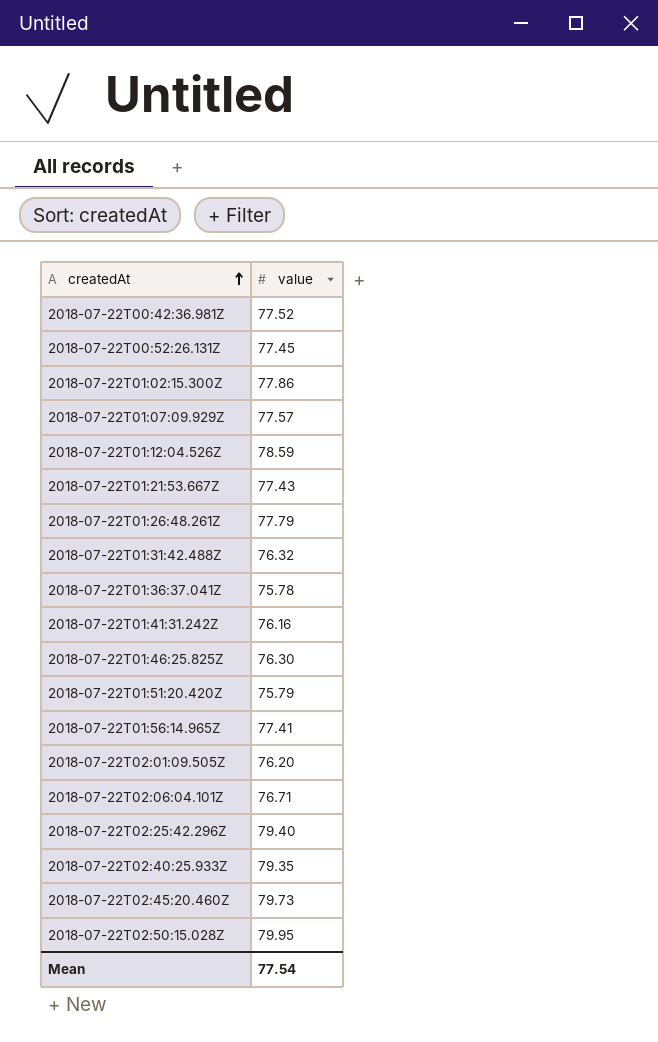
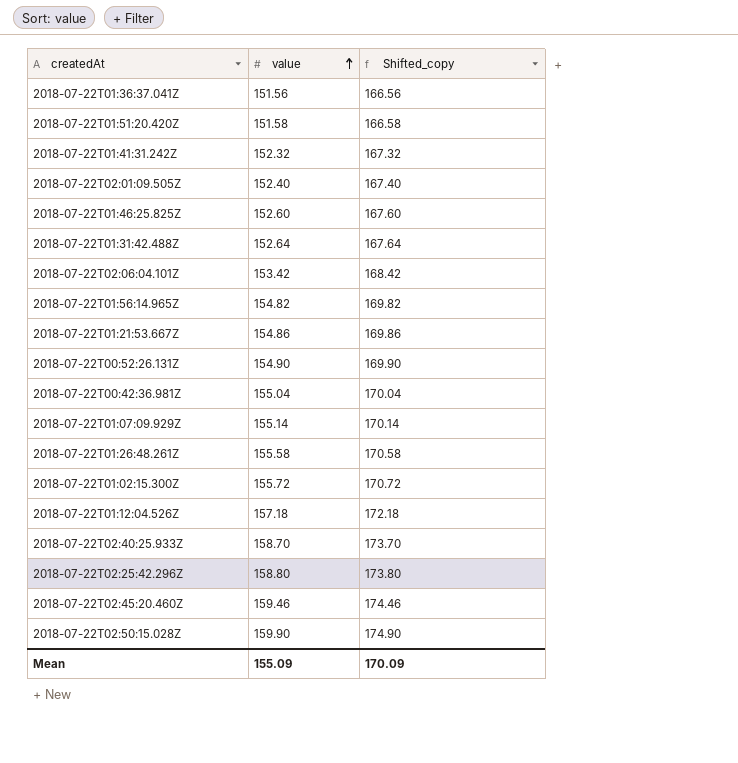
row order: createdAt ascending -> value ascending
column Shifted_copy | formula: none -> [value] + 15
2018-07-22T01:36:37.041Z | value: 75.78 -> 151.56
2018-07-22T01:51:20.420Z | value: 75.79 -> 151.58
2018-07-22T01:41:31.242Z | value: 76.16 -> 152.32
2018-07-22T02:01:09.505Z | value: 76.20 -> 152.40
2018-07-22T01:46:25.825Z | value: 76.30 -> 152.60
2018-07-22T01:31:42.488Z | value: 76.32 -> 152.64
2018-07-22T02:06:04.101Z | value: 76.71 -> 153.42
2018-07-22T01:56:14.965Z | value: 77.41 -> 154.82
2018-07-22T01:21:53.667Z | value: 77.43 -> 154.86
2018-07-22T00:52:26.131Z | value: 77.45 -> 154.90
2018-07-22T00:42:36.981Z | value: 77.52 -> 155.04
2018-07-22T01:07:09.929Z | value: 77.57 -> 155.14
2018-07-22T01:26:48.261Z | value: 77.79 -> 155.58
2018-07-22T01:02:15.300Z | value: 77.86 -> 155.72
2018-07-22T01:12:04.526Z | value: 78.59 -> 157.18
2018-07-22T02:40:25.933Z | value: 79.35 -> 158.70
2018-07-22T02:25:42.296Z | value: 79.40 -> 158.80
2018-07-22T02:45:20.460Z | value: 79.73 -> 159.46
2018-07-22T02:50:15.028Z | value: 79.95 -> 159.90
Mean | value: 77.54 -> 155.09

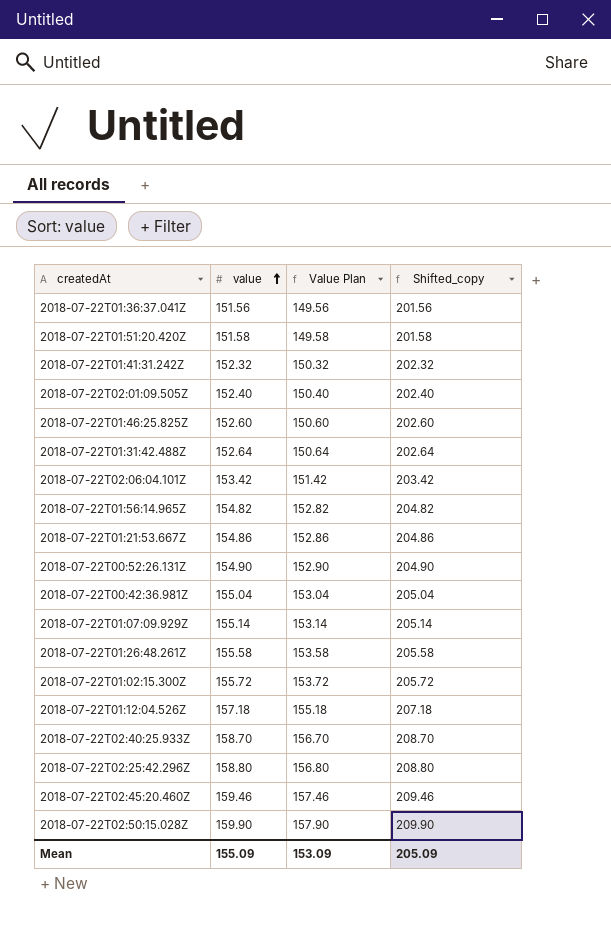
column Value Plan | formula: none -> [value] - 2
column Shifted_copy | formula: [value] + 15 -> [value] + 50
Mean | Shifted_copy: 170.09 -> 205.09

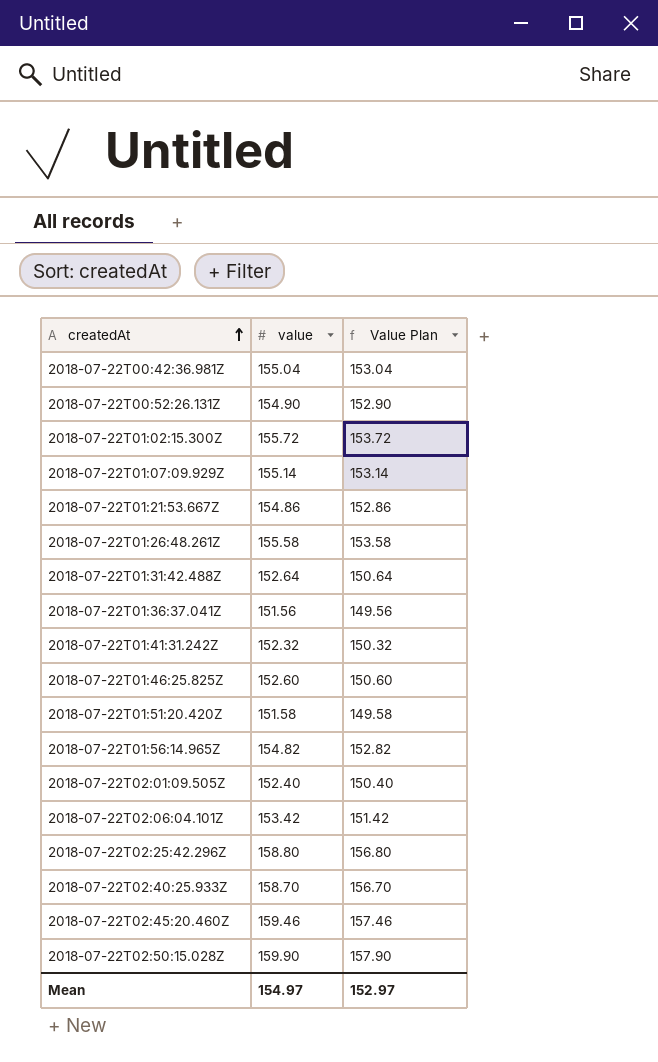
row order: value ascending -> createdAt ascending
column Shifted_copy | formula: [value] + 50 -> none
row 2018-07-22T01:12:04.526Z: 157.18 | 155.18 | 207.18 -> none
Mean | value: 155.09 -> 154.97
Mean | Value Plan: 153.09 -> 152.97

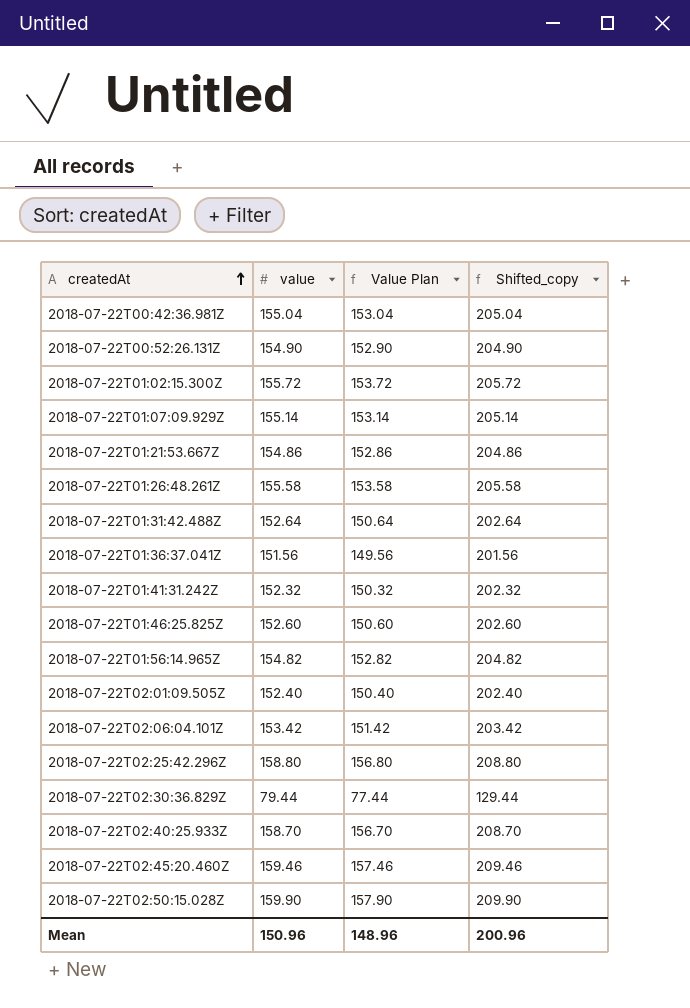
column Shifted_copy | formula: none -> [value] + 50
row 2018-07-22T01:51:20.420Z: 151.58 | 149.58 -> none
row 2018-07-22T02:30:36.829Z: none -> 79.44 | 77.44 | 129.44
Mean | value: 154.97 -> 150.96
Mean | Value Plan: 152.97 -> 148.96

